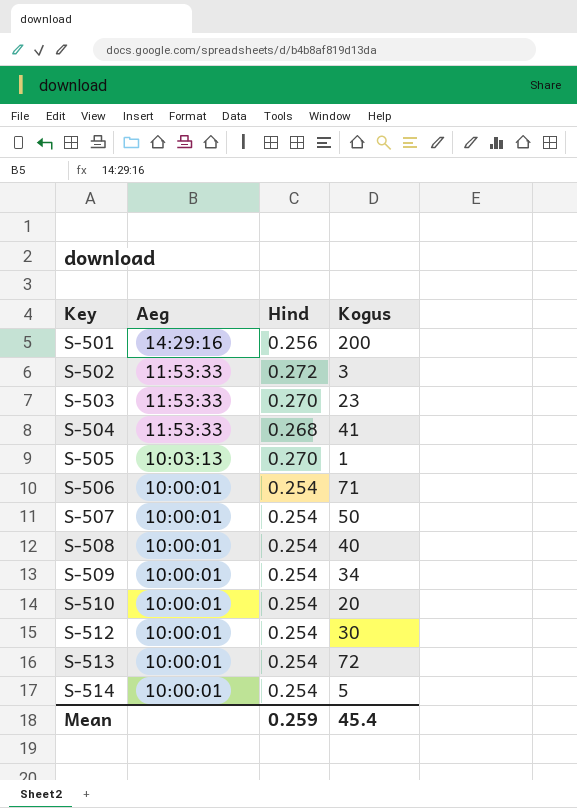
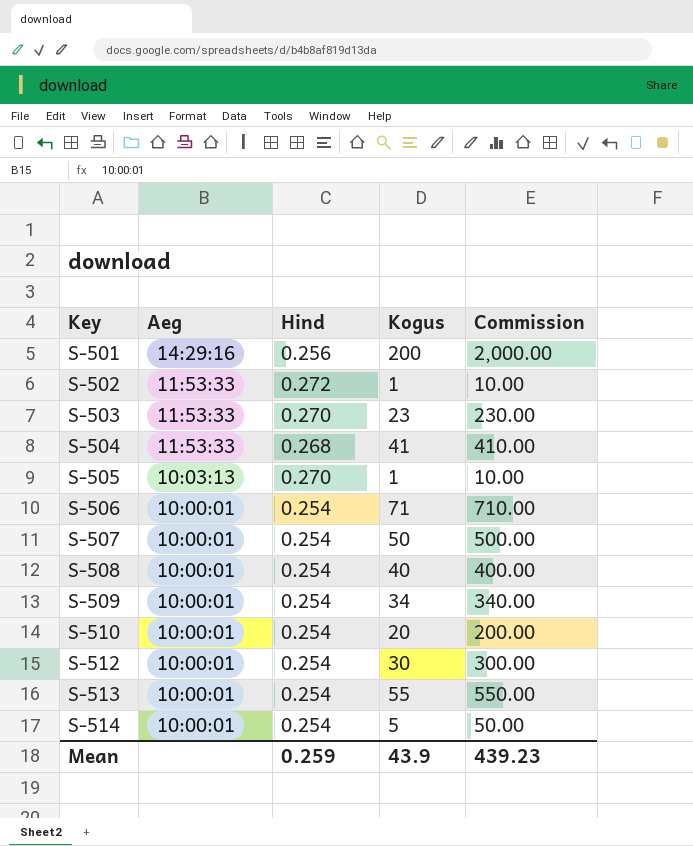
column Commission | formula: none -> [Kogus] * 10
S-502 | Kogus: 3 -> 1
S-513 | Kogus: 72 -> 55
Mean | Kogus: 45.4 -> 43.9

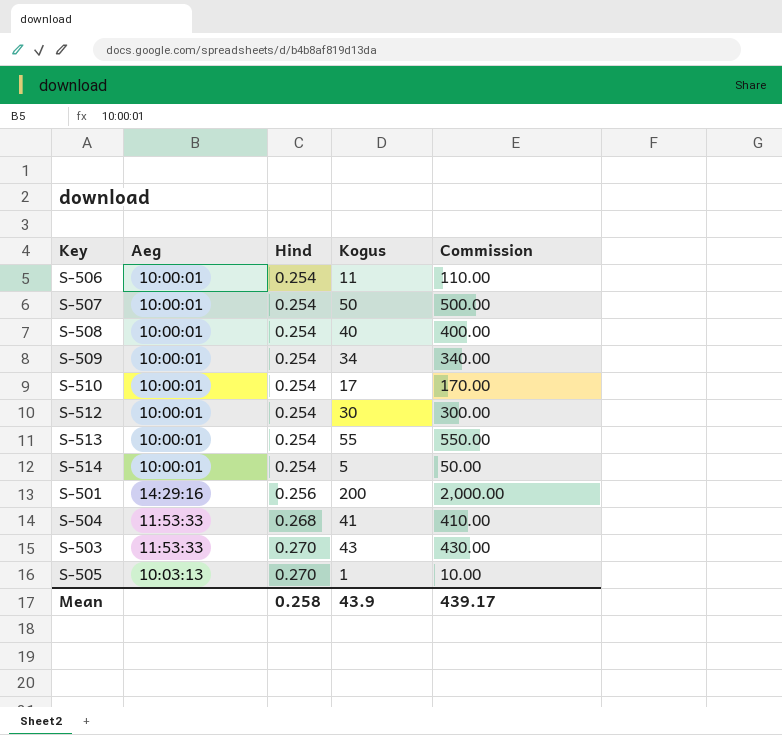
row order: Key ascending -> Hind ascending
row S-502: 11:53:33 | 0.272 | 1 | 10.00 -> none
S-506 | Kogus: 71 -> 11
S-506 | Commission: 710.00 -> 110.00
S-510 | Kogus: 20 -> 17
S-510 | Commission: 200.00 -> 170.00
S-503 | Kogus: 23 -> 43
S-503 | Commission: 230.00 -> 430.00
Mean | Hind: 0.259 -> 0.258
Mean | Commission: 439.23 -> 439.17

